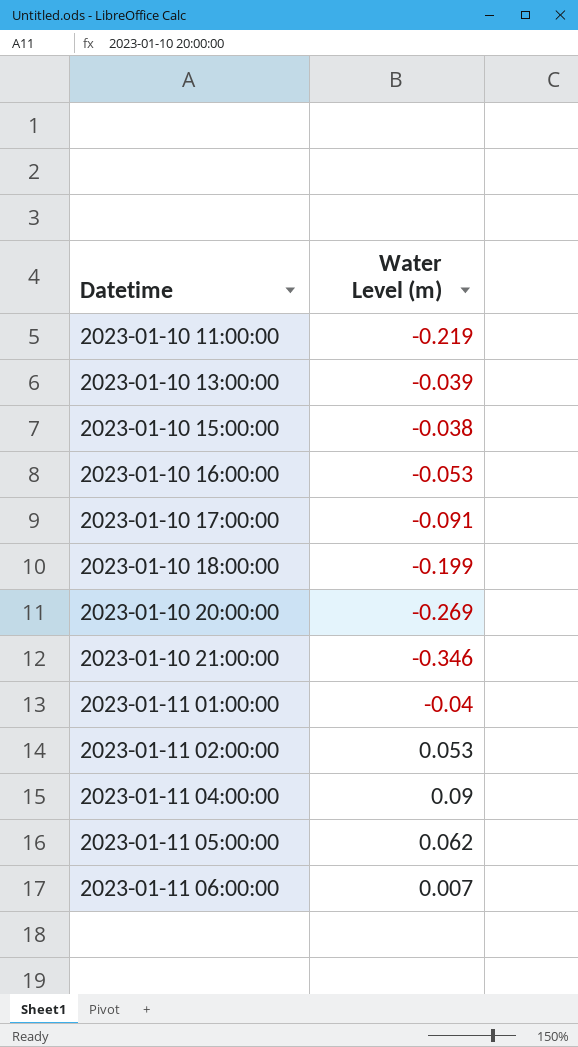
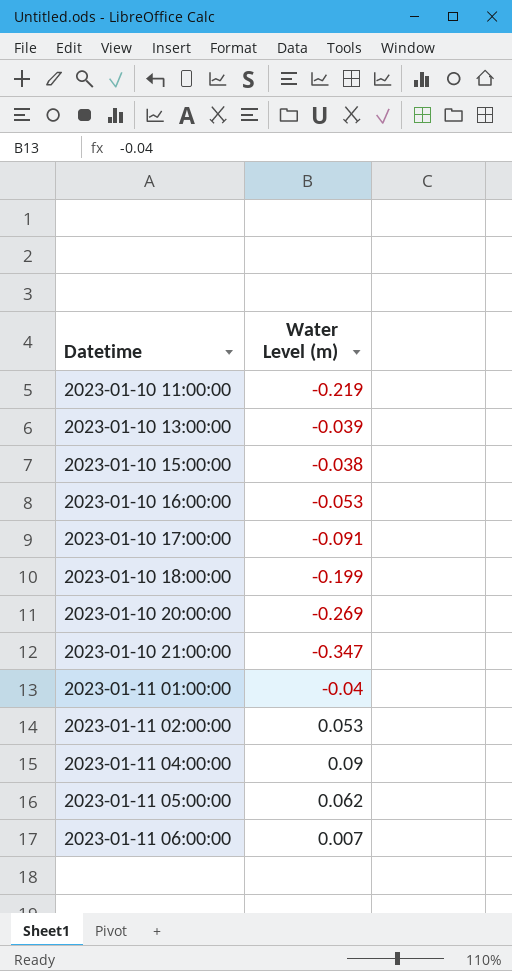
2023-01-10 21:00:00 | Water Level (m): -0.346 -> -0.347

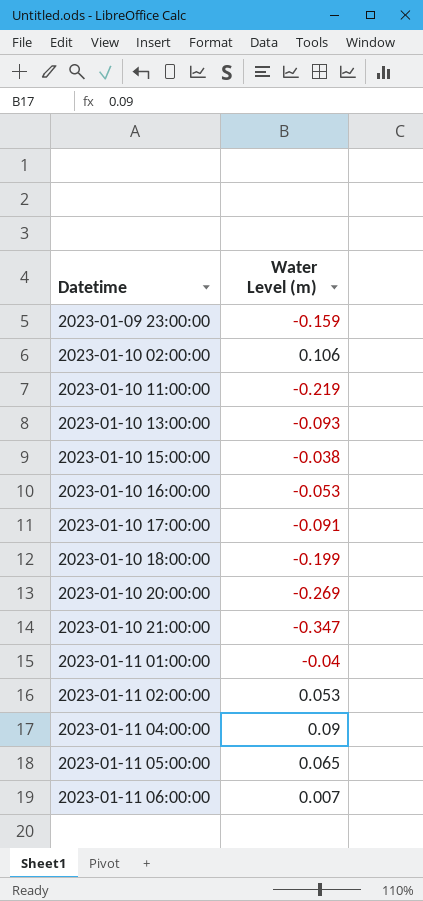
row 2023-01-09 23:00:00: none -> -0.159
row 2023-01-10 02:00:00: none -> 0.106
2023-01-10 13:00:00 | Water Level (m): -0.039 -> -0.093
2023-01-11 05:00:00 | Water Level (m): 0.062 -> 0.065

